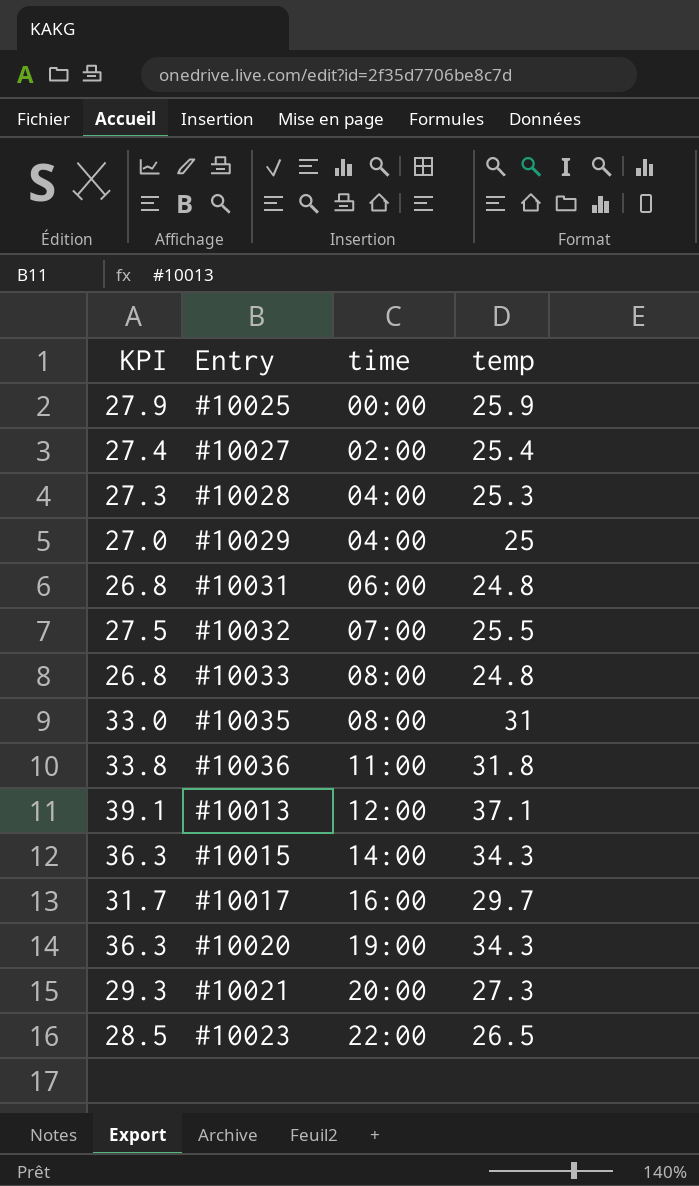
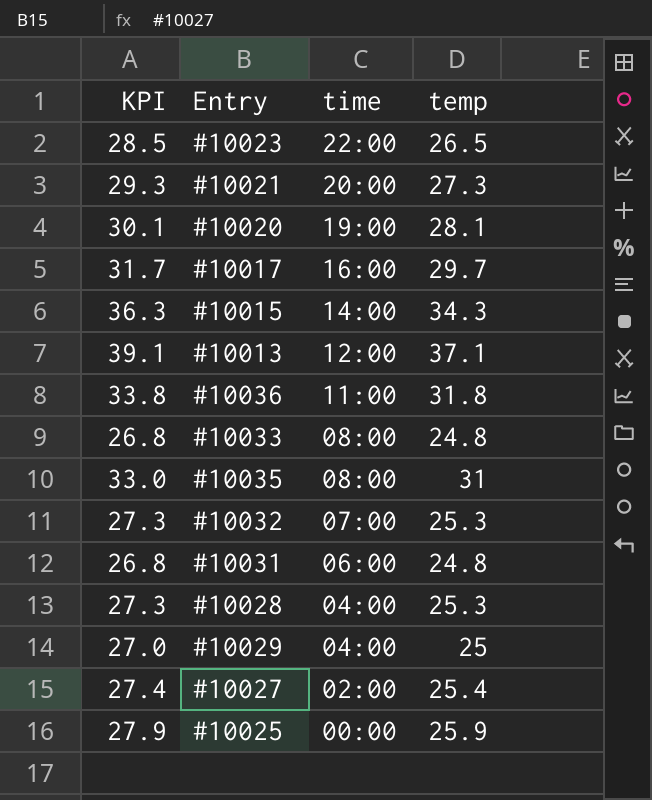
row order: time ascending -> time descending
#10020 | KPI: 36.3 -> 30.1
#10020 | temp: 34.3 -> 28.1
#10032 | KPI: 27.5 -> 27.3
#10032 | temp: 25.5 -> 25.3

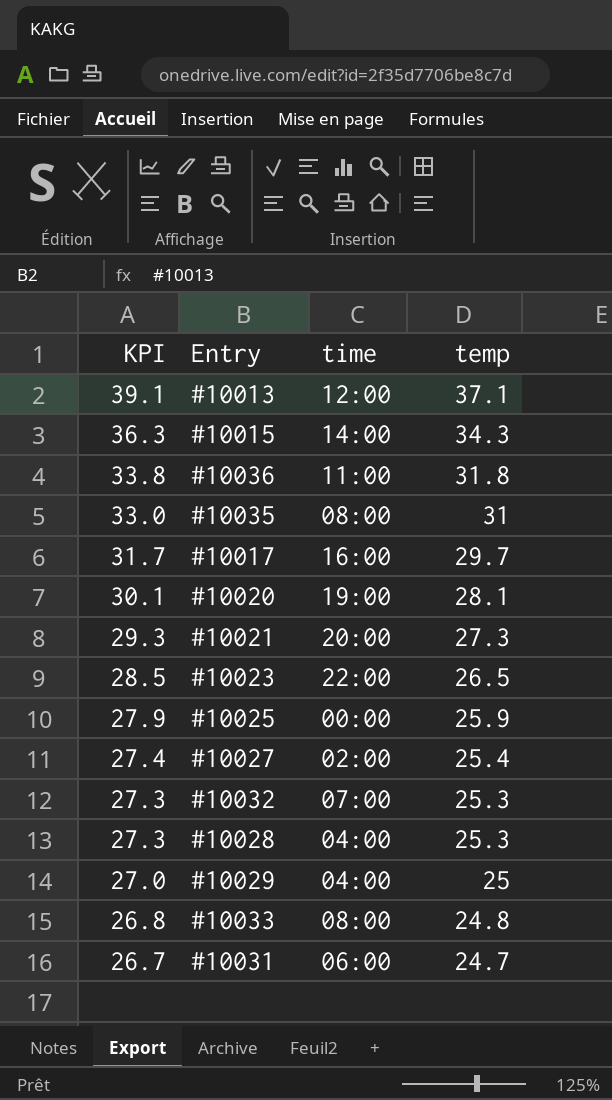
row order: time descending -> KPI descending
#10031 | KPI: 26.8 -> 26.7
#10031 | temp: 24.8 -> 24.7

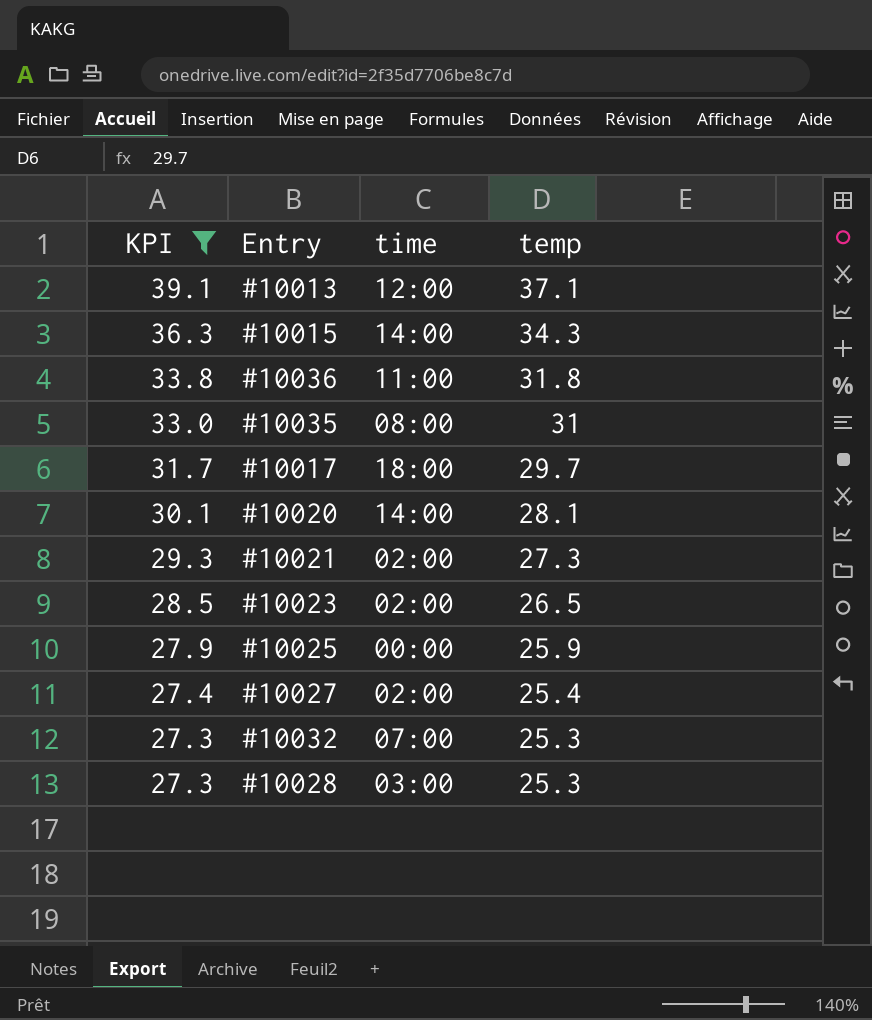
filter: none -> KPI >= 27.3
#10017 | time: 16:00 -> 18:00
#10020 | time: 19:00 -> 14:00
#10021 | time: 20:00 -> 02:00
#10023 | time: 22:00 -> 02:00
#10028 | time: 04:00 -> 03:00

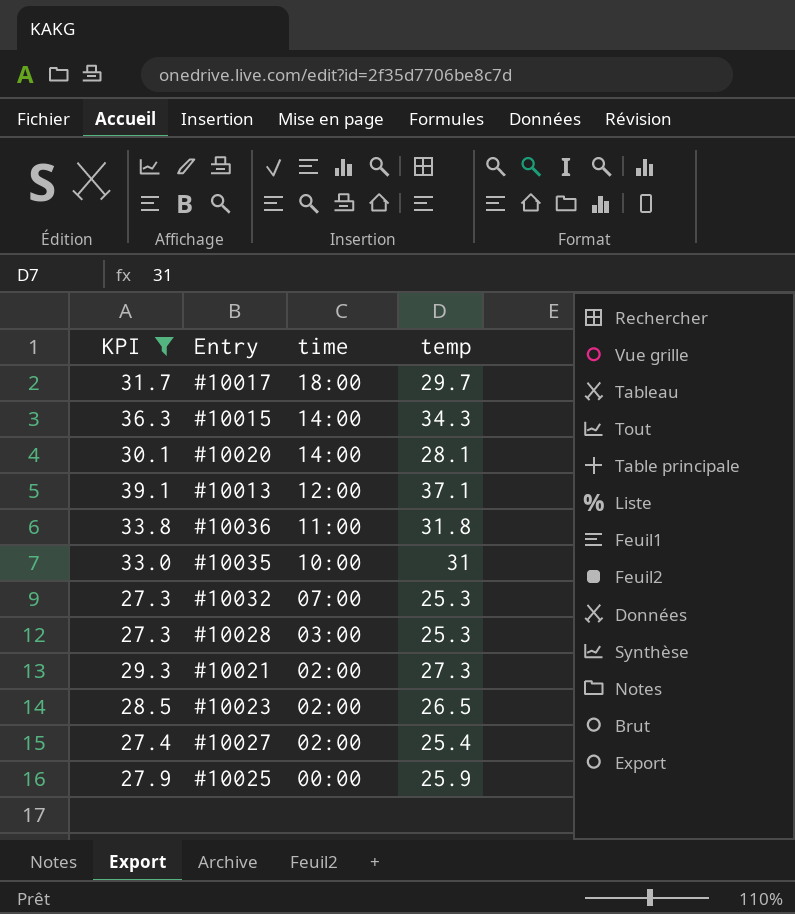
row order: KPI descending -> time descending
#10035 | time: 08:00 -> 10:00

